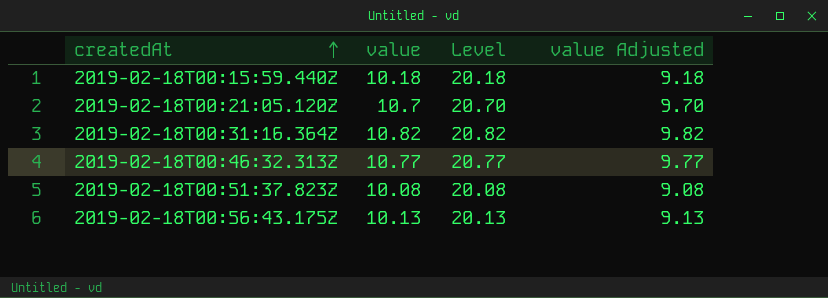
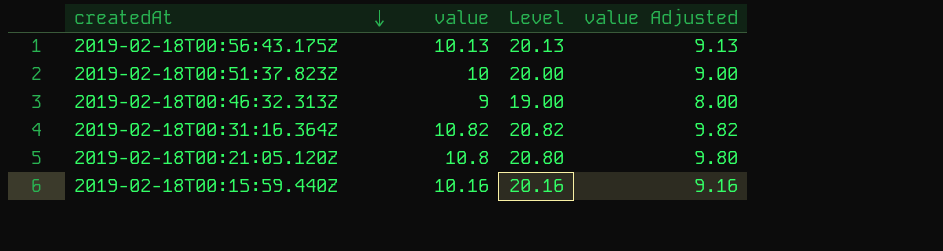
row order: createdAt ascending -> createdAt descending
2019-02-18T00:51:37.823Z | value: 10.08 -> 10
2019-02-18T00:51:37.823Z | Level: 20.08 -> 20.00
2019-02-18T00:51:37.823Z | value Adjusted: 9.08 -> 9.00
2019-02-18T00:46:32.313Z | value: 10.77 -> 9
2019-02-18T00:46:32.313Z | Level: 20.77 -> 19.00
2019-02-18T00:46:32.313Z | value Adjusted: 9.77 -> 8.00
2019-02-18T00:21:05.120Z | value: 10.7 -> 10.8
2019-02-18T00:21:05.120Z | Level: 20.70 -> 20.80
2019-02-18T00:21:05.120Z | value Adjusted: 9.70 -> 9.80
2019-02-18T00:15:59.440Z | value: 10.18 -> 10.16
2019-02-18T00:15:59.440Z | Level: 20.18 -> 20.16
2019-02-18T00:15:59.440Z | value Adjusted: 9.18 -> 9.16

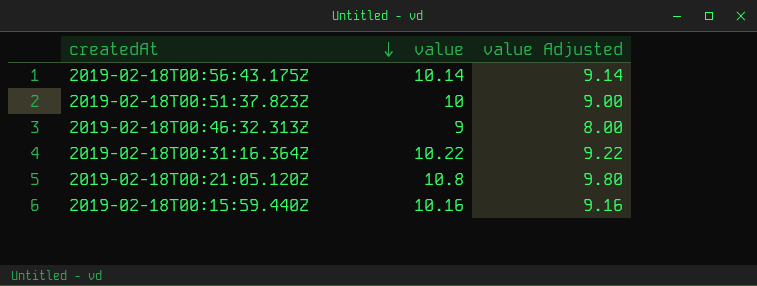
column Level | formula: [value] + 10 -> none
2019-02-18T00:56:43.175Z | value: 10.13 -> 10.14
2019-02-18T00:56:43.175Z | value Adjusted: 9.13 -> 9.14
2019-02-18T00:31:16.364Z | value: 10.82 -> 10.22
2019-02-18T00:31:16.364Z | value Adjusted: 9.82 -> 9.22

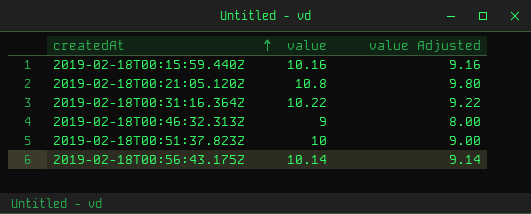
row order: createdAt descending -> createdAt ascending

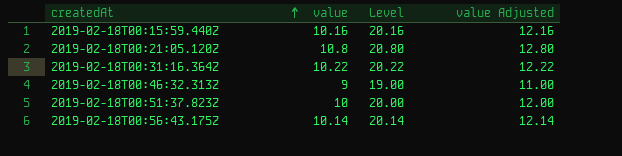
column Level | formula: none -> [value] + 10
column value Adjusted | formula: [value] - 1 -> [value] + 2

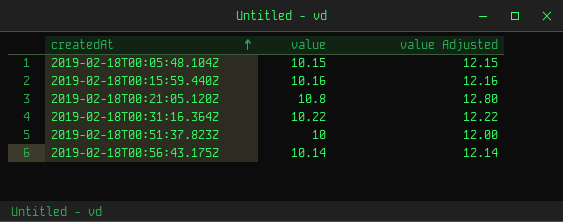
column Level | formula: [value] + 10 -> none
row 2019-02-18T00:46:32.313Z: 9 | 19.00 | 11.00 -> none
row 2019-02-18T00:05:48.104Z: none -> 10.15 | 12.15

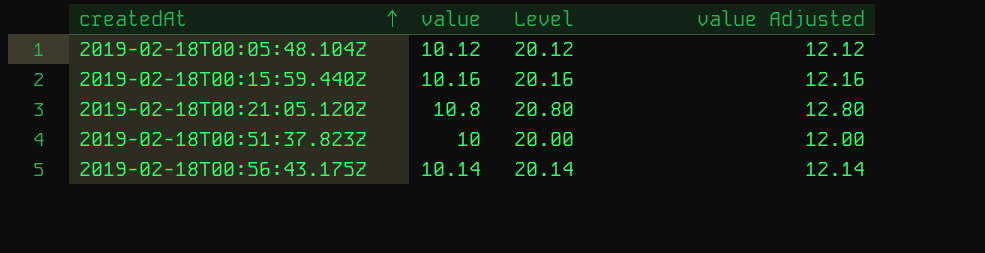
column Level | formula: none -> [value] + 10
row 2019-02-18T00:31:16.364Z: 10.22 | 12.22 -> none
2019-02-18T00:05:48.104Z | value: 10.15 -> 10.12
2019-02-18T00:05:48.104Z | value Adjusted: 12.15 -> 12.12

